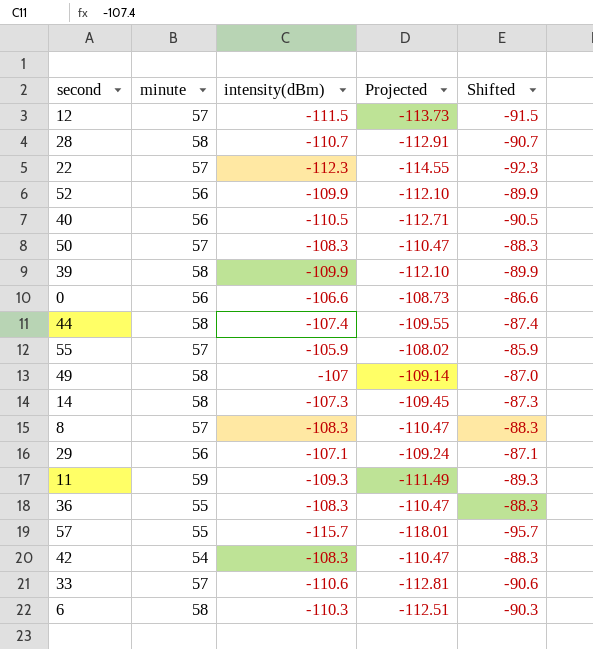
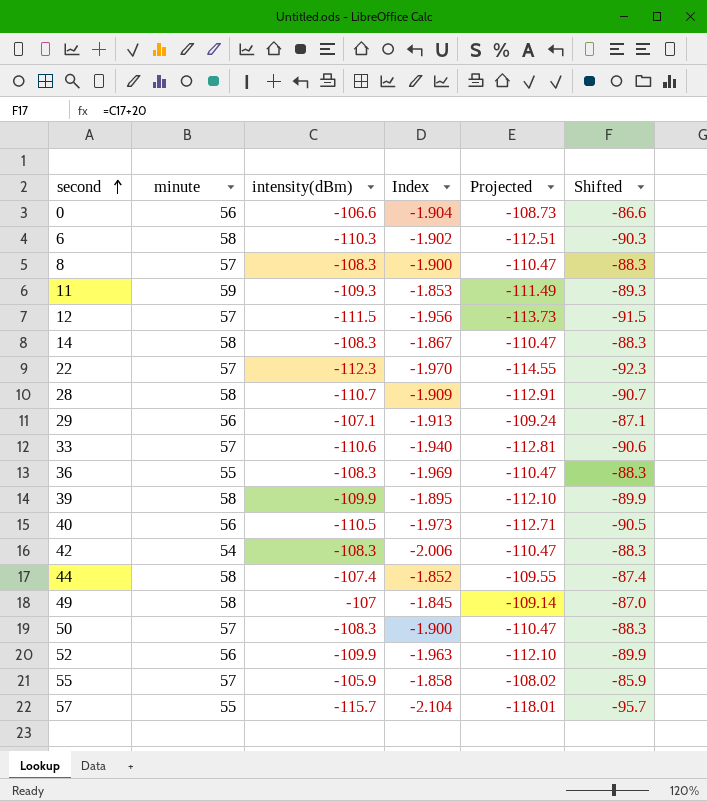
row order: none -> second ascending
column Index | formula: none -> [intensity(dBm)] / [minute]
14 | intensity(dBm): -107.3 -> -108.3
14 | Projected: -109.45 -> -110.47
14 | Shifted: -87.3 -> -88.3

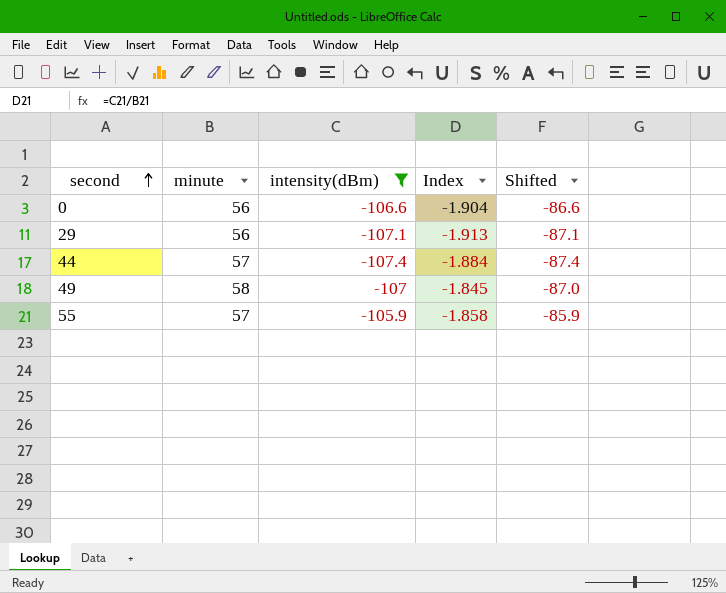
filter: none -> intensity(dBm) >= -107.4
column Projected | formula: [intensity(dBm)] * 1.02 -> none
44 | minute: 58 -> 57
44 | Index: -1.852 -> -1.884

